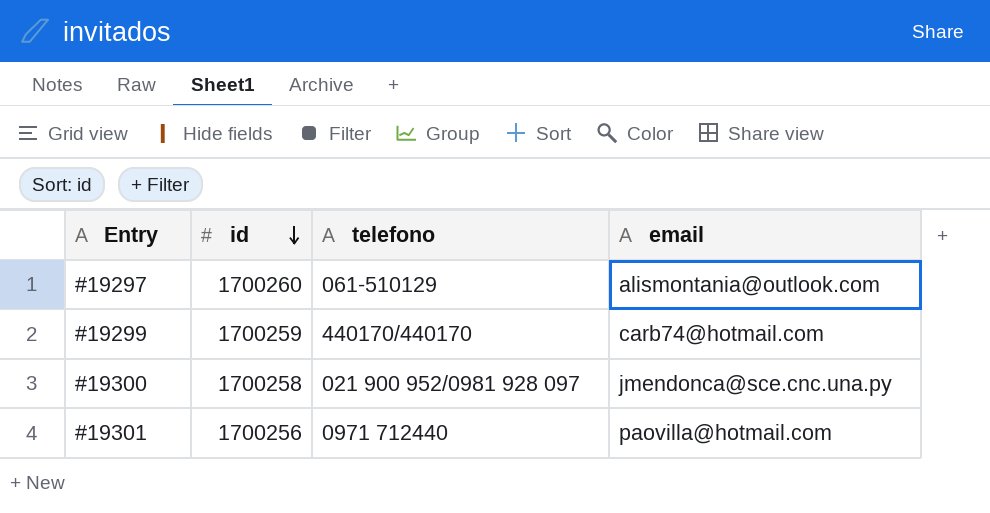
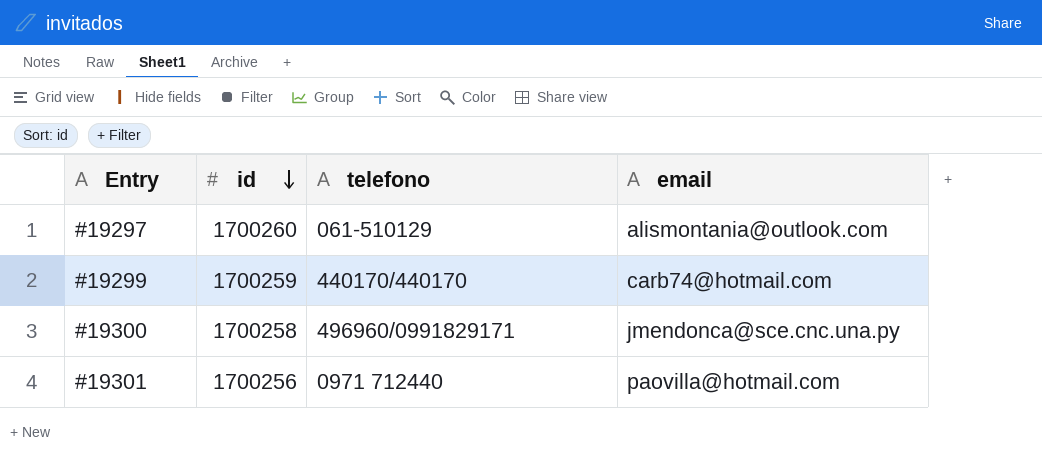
#19300 | telefono: 021 900 952/0981 928 097 -> 496960/0991829171

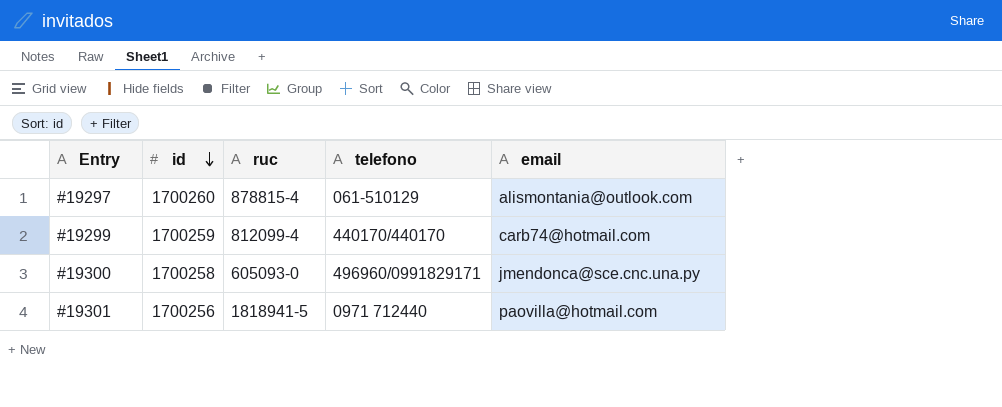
column ruc | position: none -> 3

